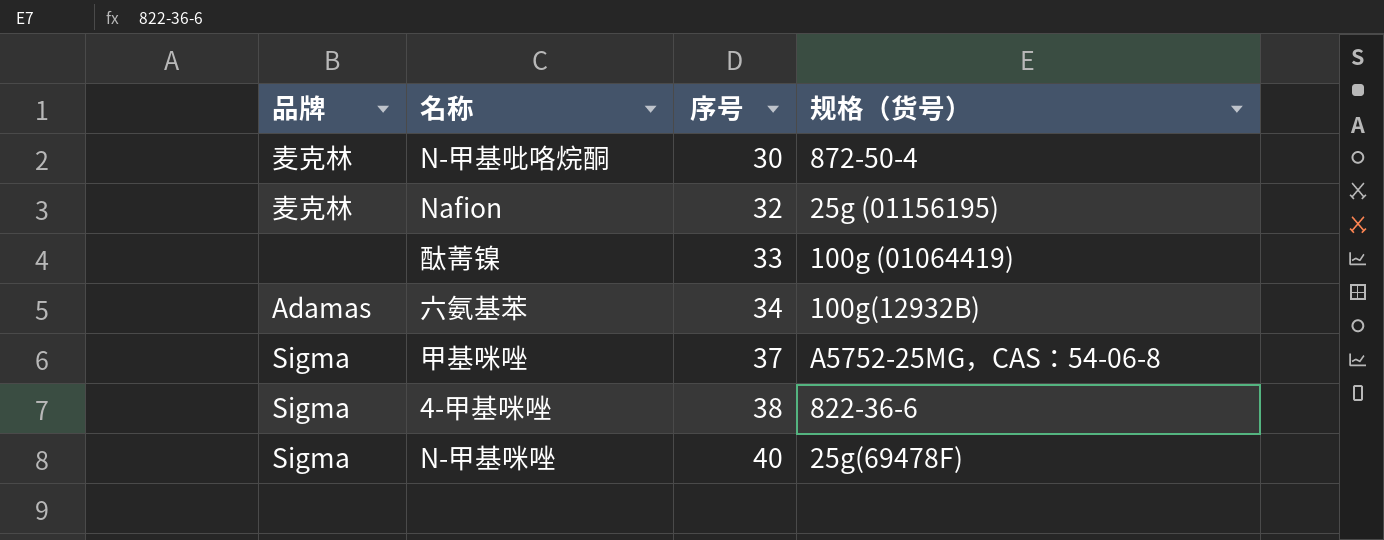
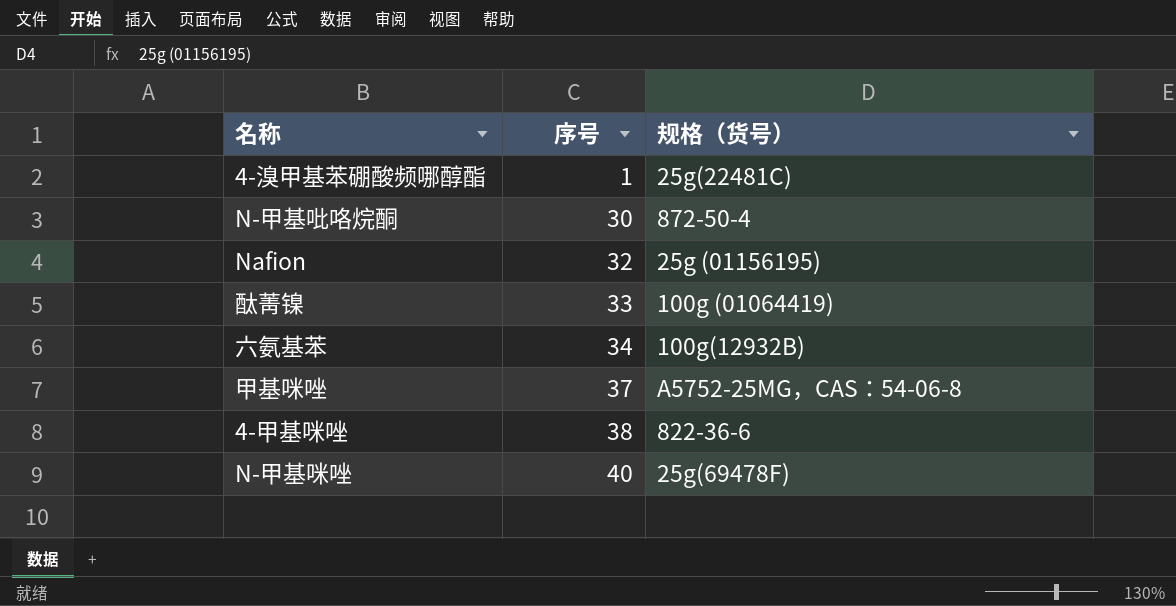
column 品牌 | position: 1 -> none
row 4-溴甲基苯硼酸频哪醇酯: none -> 1 | 25g(22481C)

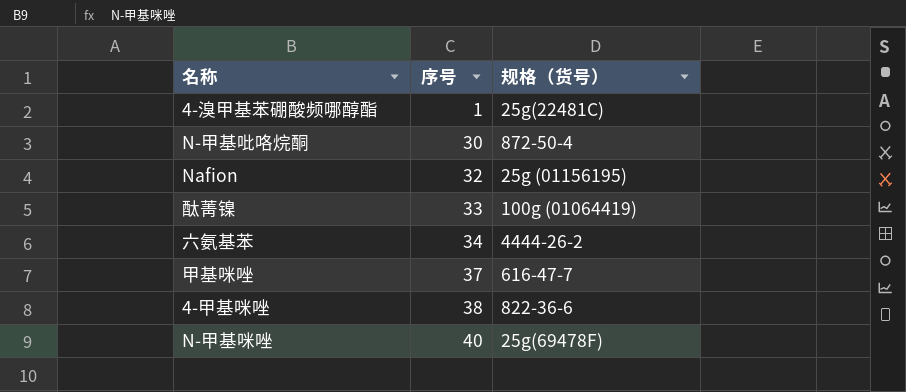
六氨基苯 | 规格（货号）: 100g(12932B) -> 4444-26-2
甲基咪唑 | 规格（货号）: A5752-25MG，CAS：54-06-8 -> 616-47-7

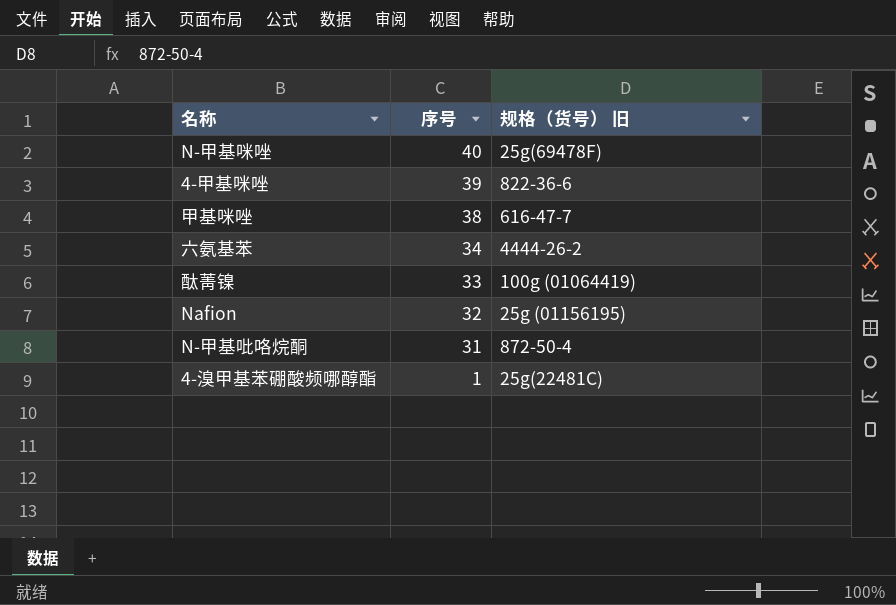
row order: 序号 ascending -> 序号 descending
column name: 规格（货号） -> 规格（货号） 旧
4-甲基咪唑 | 序号: 38 -> 39
甲基咪唑 | 序号: 37 -> 38
N-甲基吡咯烷酮 | 序号: 30 -> 31

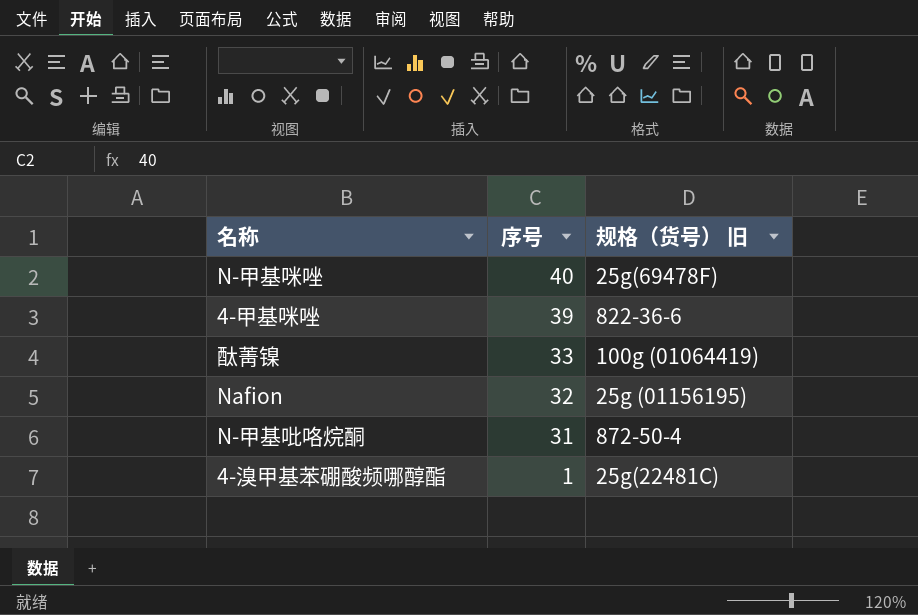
row 甲基咪唑: 38 | 616-47-7 -> none
row 六氨基苯: 34 | 4444-26-2 -> none

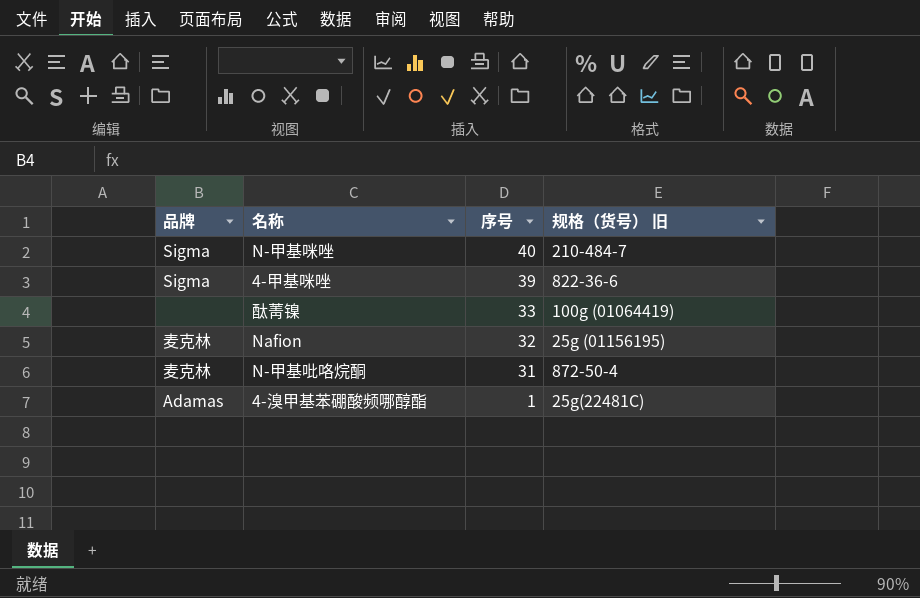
column 品牌 | position: none -> 1
N-甲基咪唑 | 规格（货号） 旧: 25g(69478F) -> 210-484-7

